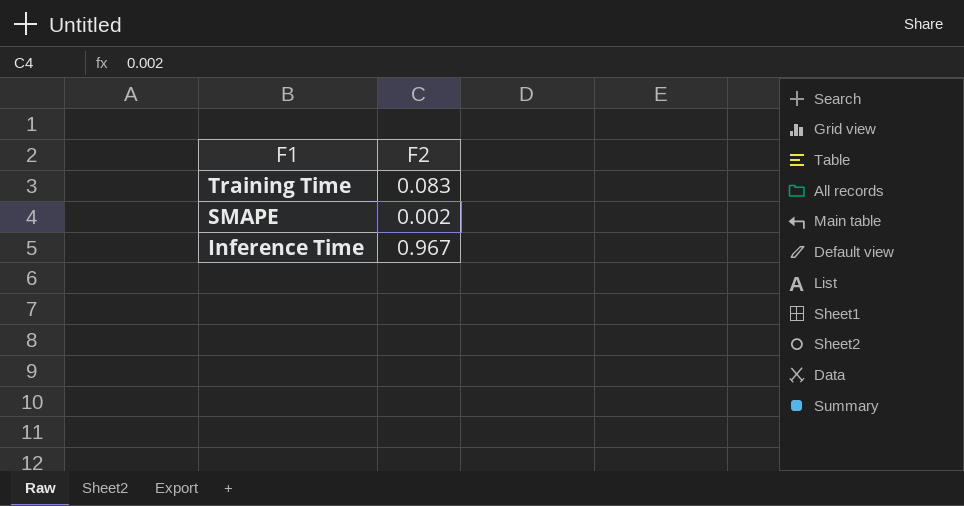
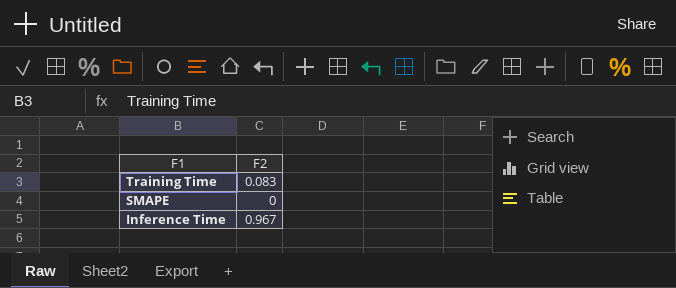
SMAPE | F2: 0.002 -> 0

